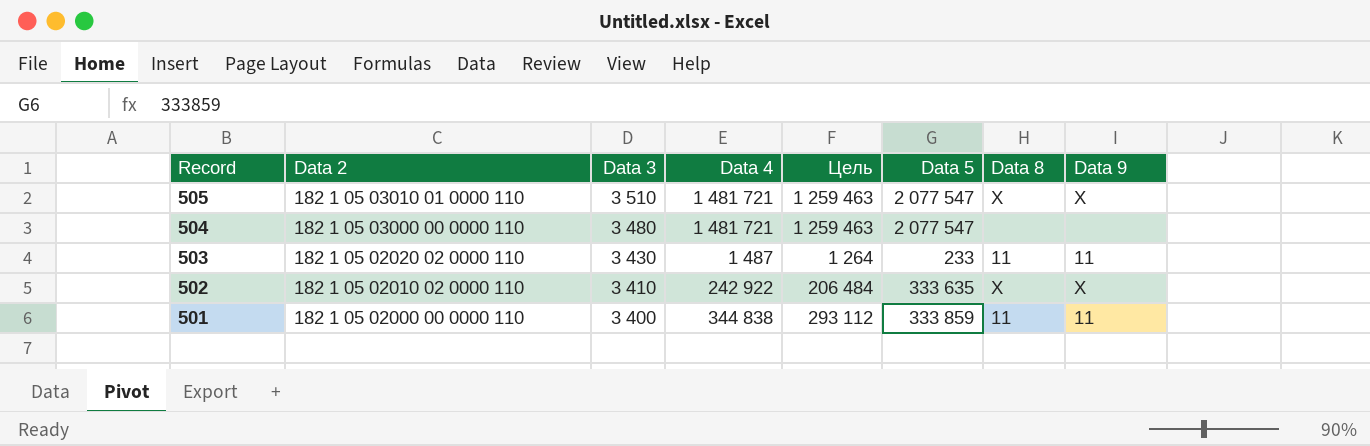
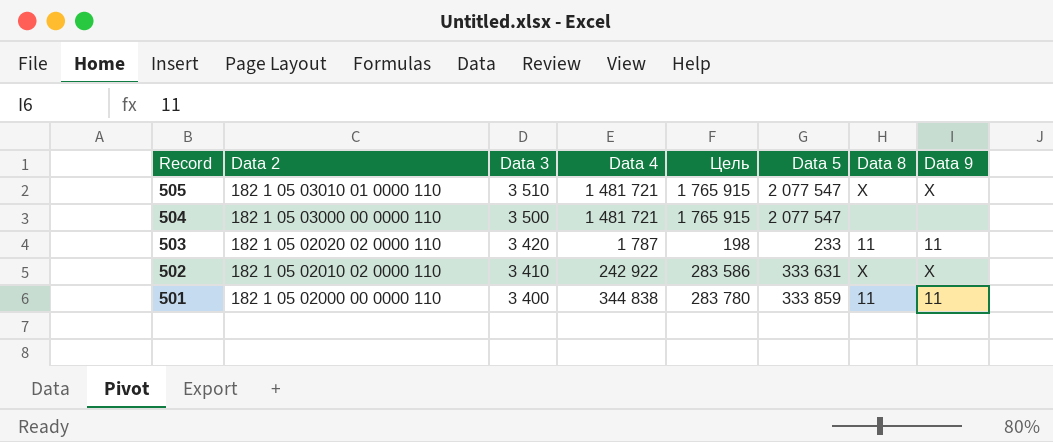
column Цель | formula: [Data 4] * 0,85 -> [Data 5] * 0,85
504 | Data 3: 3 480 -> 3 500
503 | Data 3: 3 430 -> 3 420
503 | Data 4: 1 487 -> 1 787
502 | Data 5: 333 635 -> 333 631

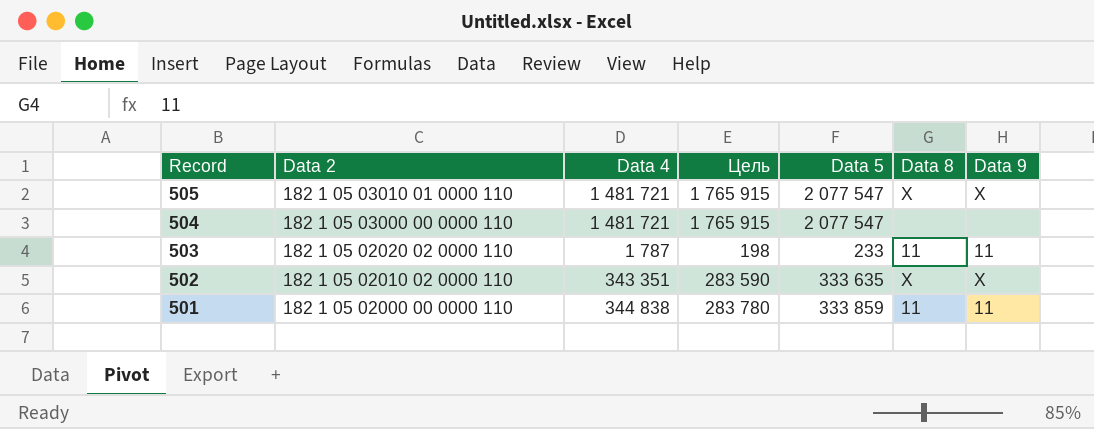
column Data 3 | position: 3 -> none
502 | Data 4: 242 922 -> 343 351
502 | Цель: 283 586 -> 283 590
502 | Data 5: 333 631 -> 333 635

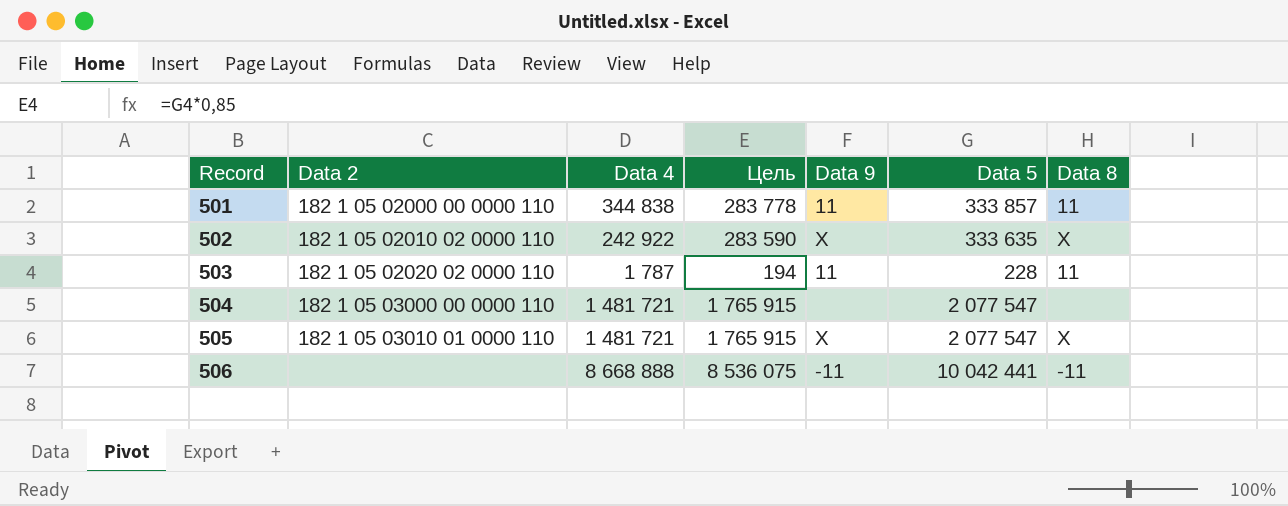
row order: Record descending -> Record ascending
column Data 9 | position: 7 -> 5
501 | Цель: 283 780 -> 283 778
501 | Data 5: 333 859 -> 333 857
502 | Data 4: 343 351 -> 242 922
503 | Цель: 198 -> 194
503 | Data 5: 233 -> 228
row 506: none -> none | 8 668 888 | 8 536 075 | -11 | 10 042 441 | -11

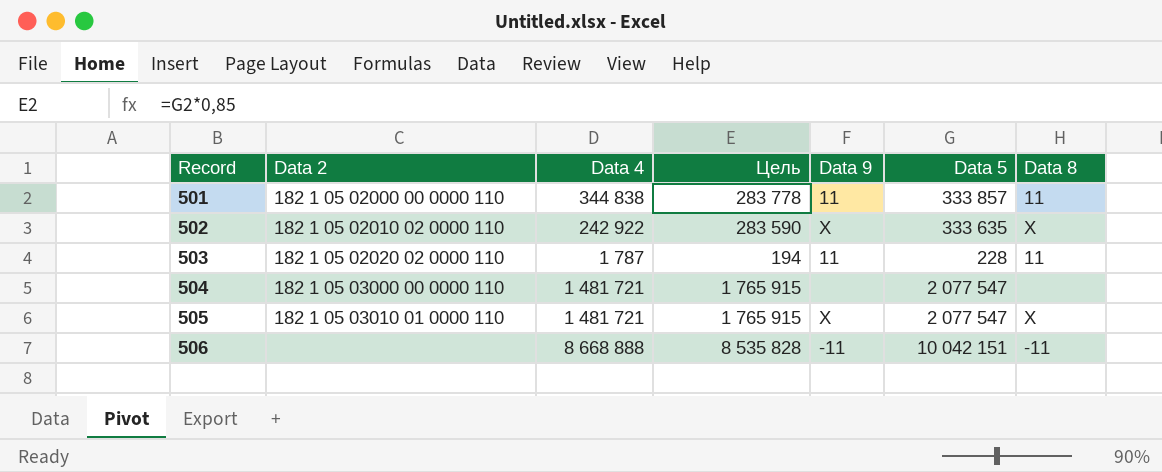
506 | Цель: 8 536 075 -> 8 535 828
506 | Data 5: 10 042 441 -> 10 042 151

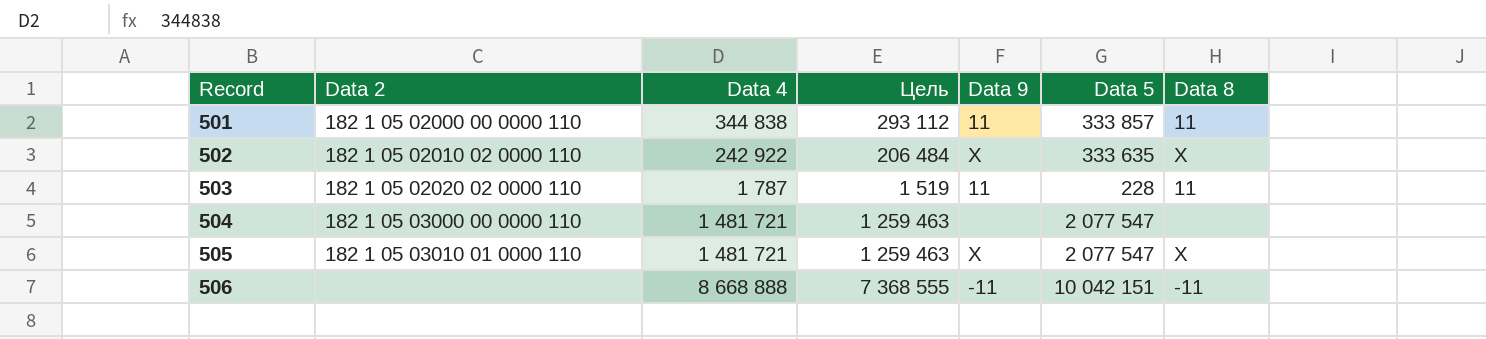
column Цель | formula: [Data 5] * 0,85 -> [Data 4] * 0,85

